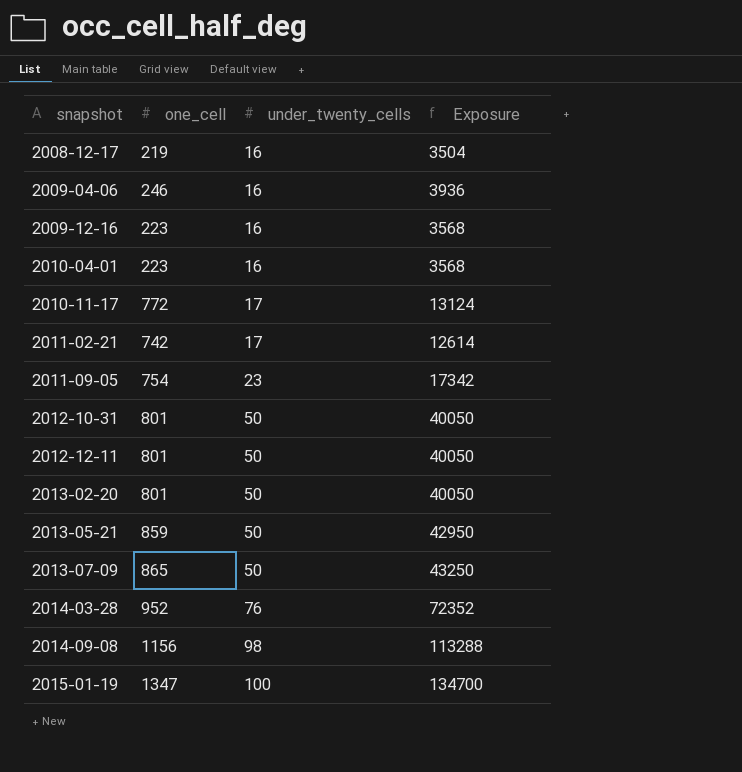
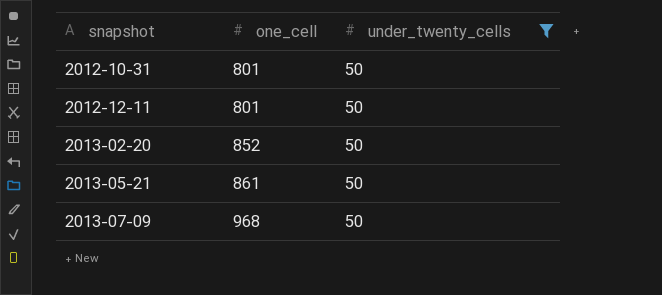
filter: none -> under_twenty_cells = 50
column Exposure | formula: [one_cell] * [under_twenty_cells] -> none
2013-02-20 | one_cell: 801 -> 852
2013-05-21 | one_cell: 859 -> 861
2013-07-09 | one_cell: 865 -> 968

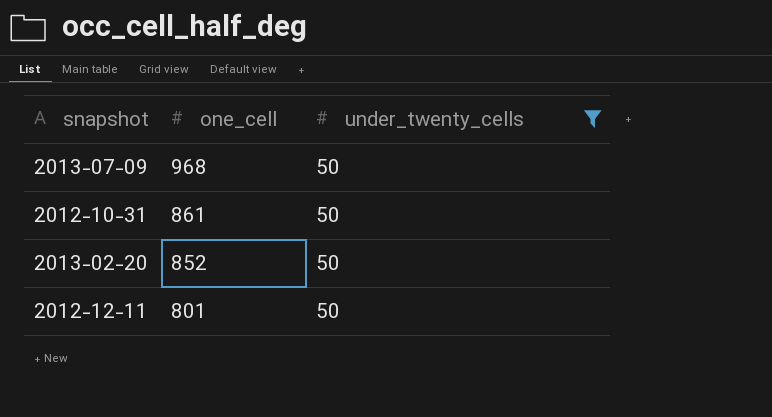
row order: snapshot ascending -> one_cell descending
row 2013-05-21: 861 | 50 -> none
2012-10-31 | one_cell: 801 -> 861

